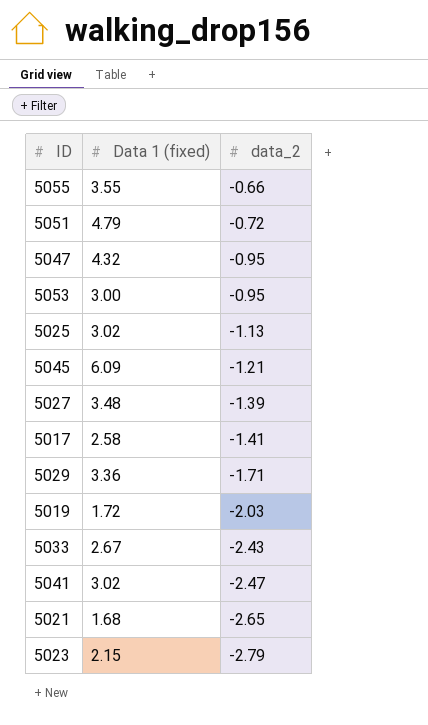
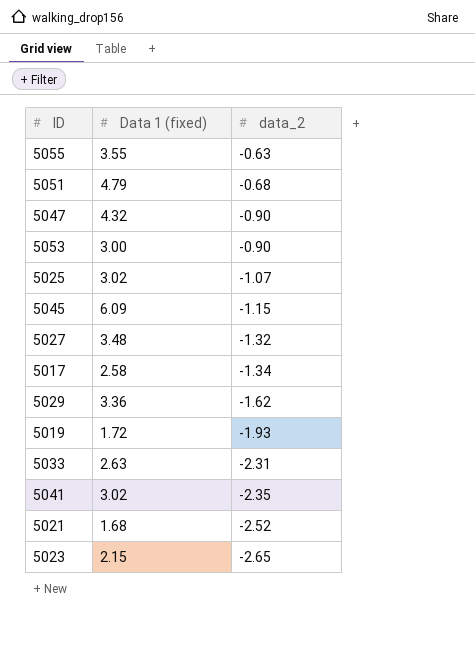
5055 | data_2: -0.66 -> -0.63
5051 | data_2: -0.72 -> -0.68
5047 | data_2: -0.95 -> -0.90
5053 | data_2: -0.95 -> -0.90
5025 | data_2: -1.13 -> -1.07
5045 | data_2: -1.21 -> -1.15
5027 | data_2: -1.39 -> -1.32
5017 | data_2: -1.41 -> -1.34
5029 | data_2: -1.71 -> -1.62
5019 | data_2: -2.03 -> -1.93
5033 | Data 1 (fixed): 2.67 -> 2.63
5033 | data_2: -2.43 -> -2.31
5041 | data_2: -2.47 -> -2.35
5021 | data_2: -2.65 -> -2.52
5023 | data_2: -2.79 -> -2.65

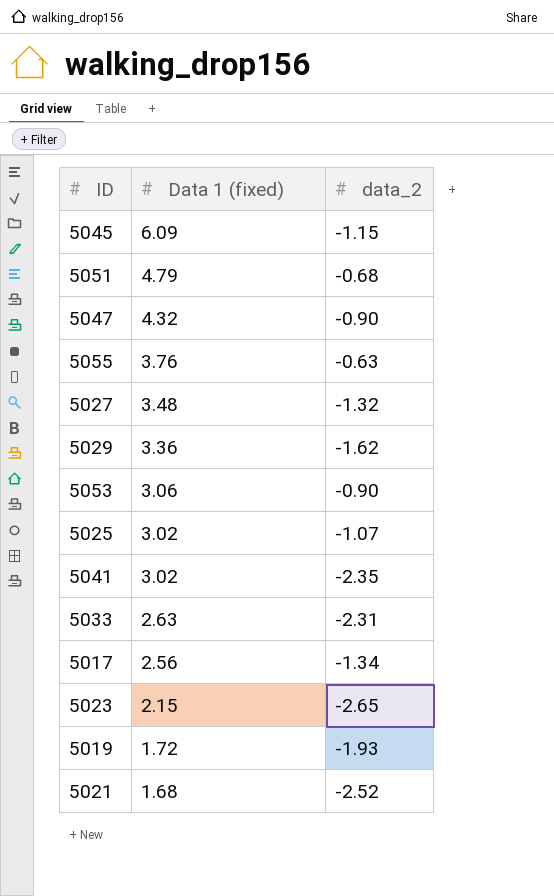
row order: data_2 descending -> Data 1 (fixed) descending
5055 | Data 1 (fixed): 3.55 -> 3.76
5053 | Data 1 (fixed): 3.00 -> 3.06
5017 | Data 1 (fixed): 2.58 -> 2.56

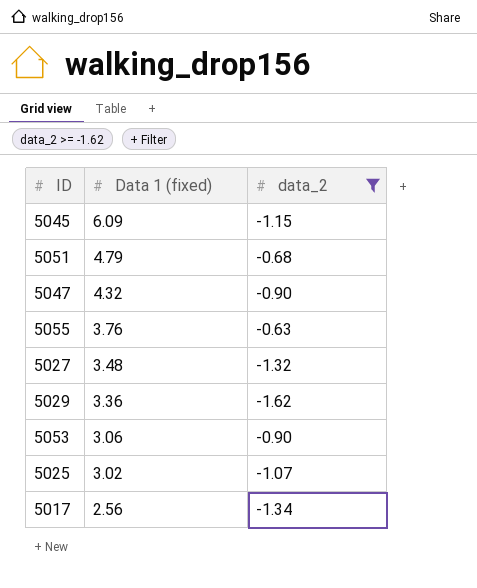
filter: none -> data_2 >= -1.62

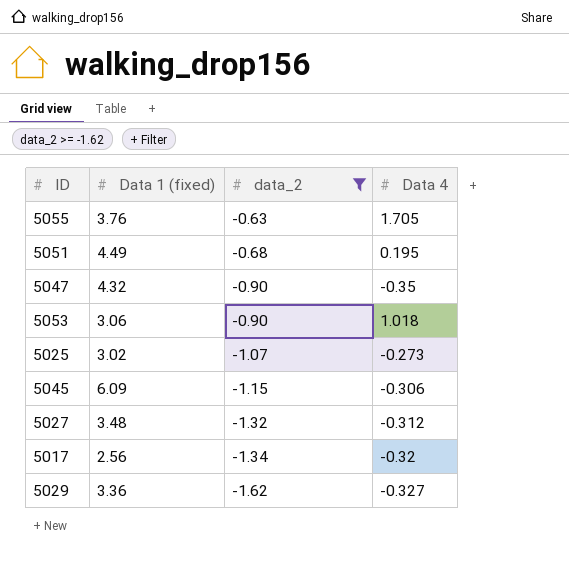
row order: Data 1 (fixed) descending -> data_2 descending
column Data 4 | position: none -> 4
5051 | Data 1 (fixed): 4.79 -> 4.49

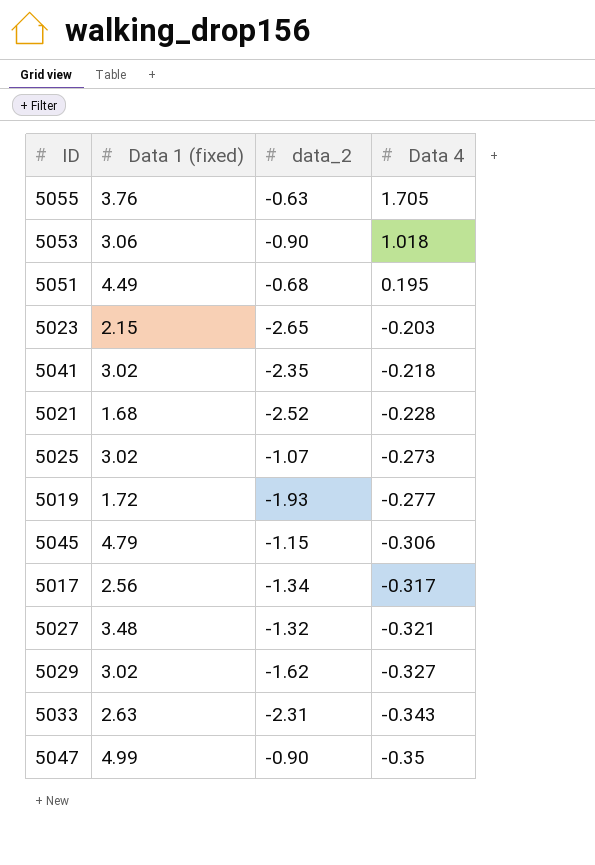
filter: data_2 >= -1.62 -> none
row order: data_2 descending -> Data 4 descending
5045 | Data 1 (fixed): 6.09 -> 4.79
5017 | Data 4: -0.32 -> -0.317
5027 | Data 4: -0.312 -> -0.321
5029 | Data 1 (fixed): 3.36 -> 3.02
5047 | Data 1 (fixed): 4.32 -> 4.99

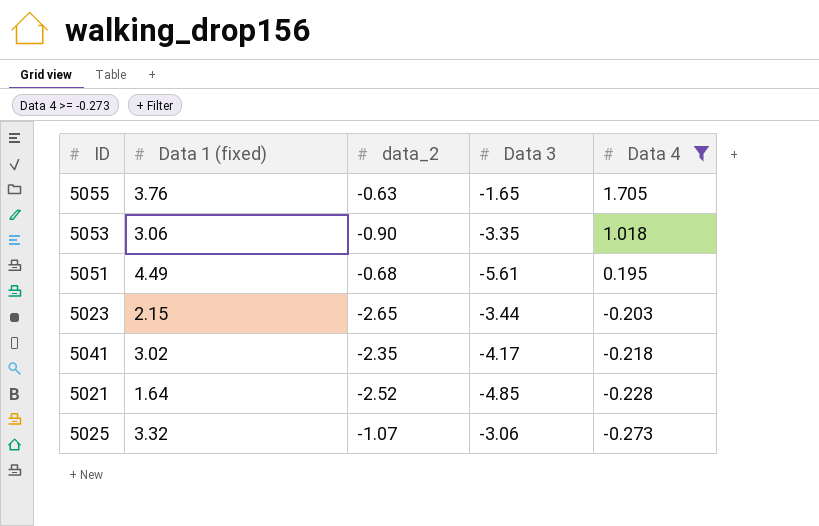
filter: none -> Data 4 >= -0.273
column Data 3 | position: none -> 4
5021 | Data 1 (fixed): 1.68 -> 1.64
5025 | Data 1 (fixed): 3.02 -> 3.32

